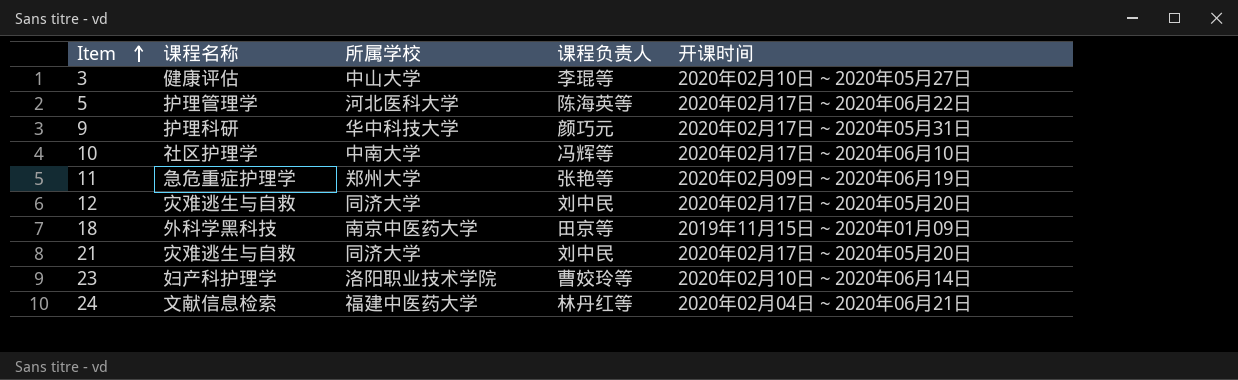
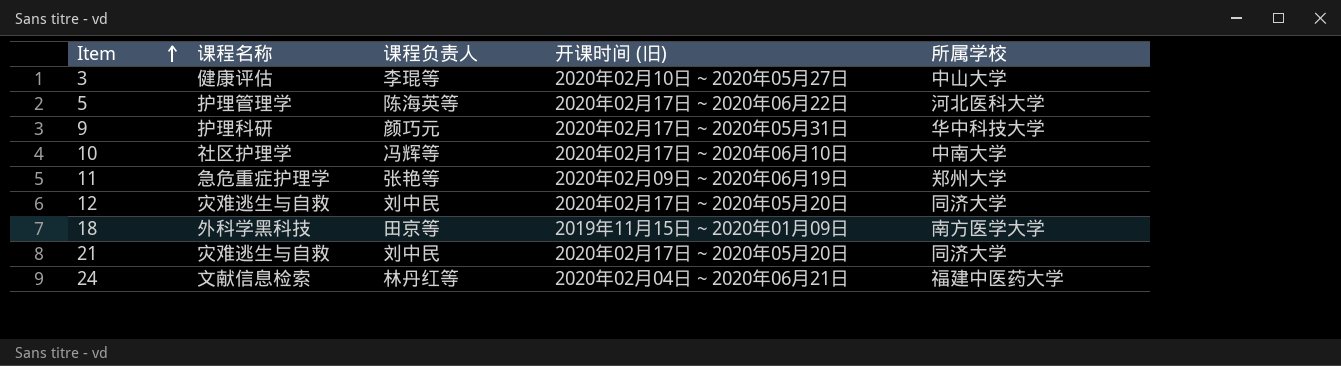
column name: 开课时间 -> 开课时间 (旧)
column 所属学校 | position: 3 -> 5
row 23: 妇产科护理学 | 洛阳职业技术学院 | 曹姣玲等 | 2020年02月10日 ~ 2020年06月14日 -> none
18 | 所属学校: 南京中医药大学 -> 南方医学大学

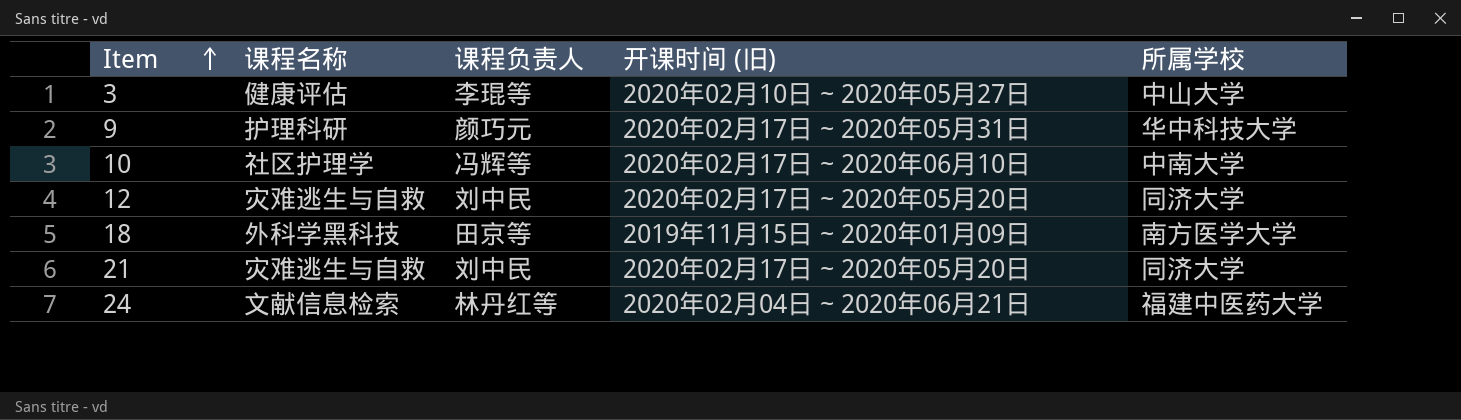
row 5: 护理管理学 | 陈海英等 | 2020年02月17日 ~ 2020年06月22日 | 河北医科大学 -> none
row 11: 急危重症护理学 | 张艳等 | 2020年02月09日 ~ 2020年06月19日 | 郑州大学 -> none

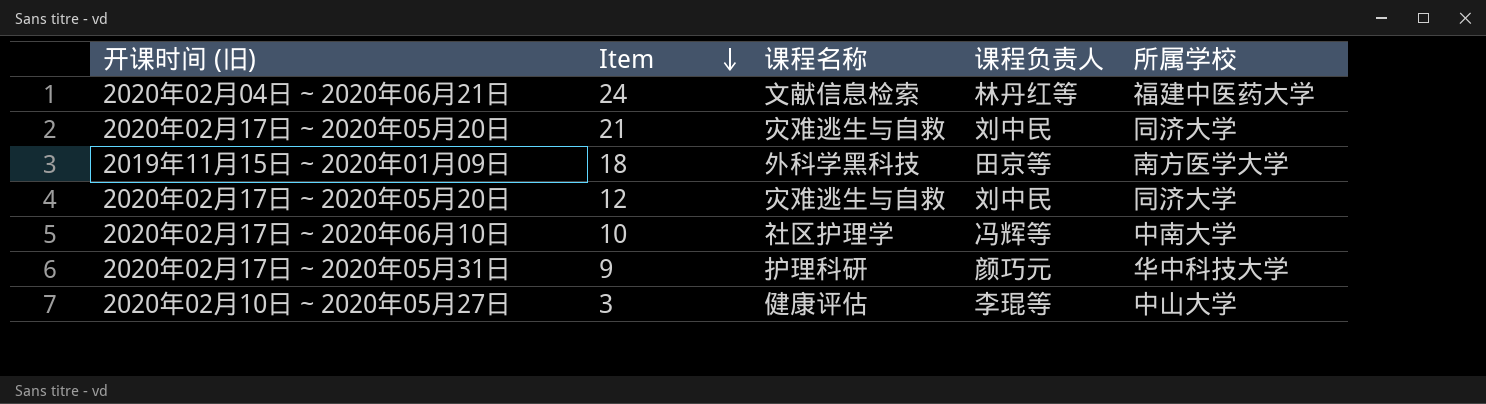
row order: Item ascending -> Item descending
column 开课时间 (旧) | position: 4 -> 1

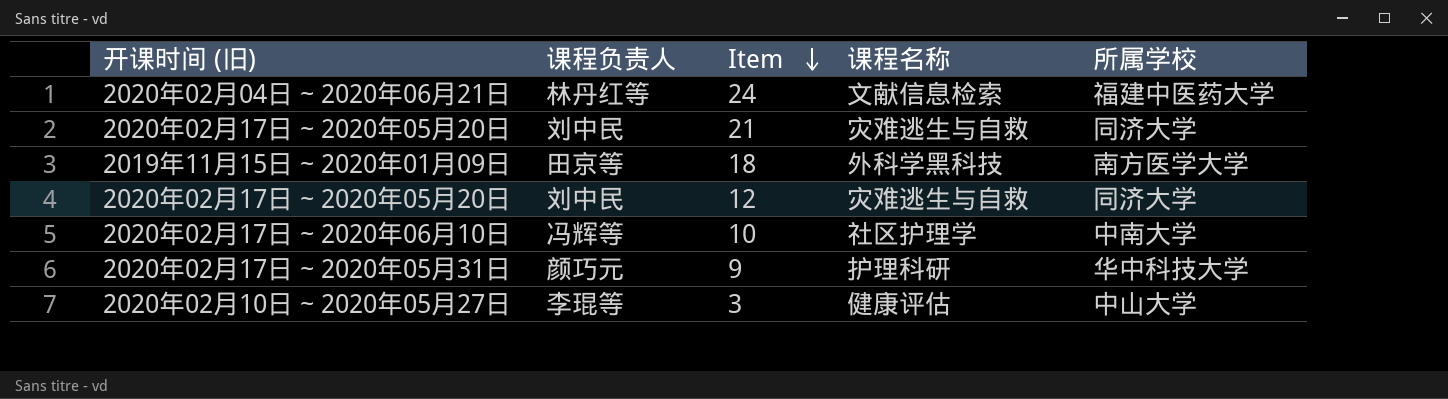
column 课程负责人 | position: 4 -> 2

